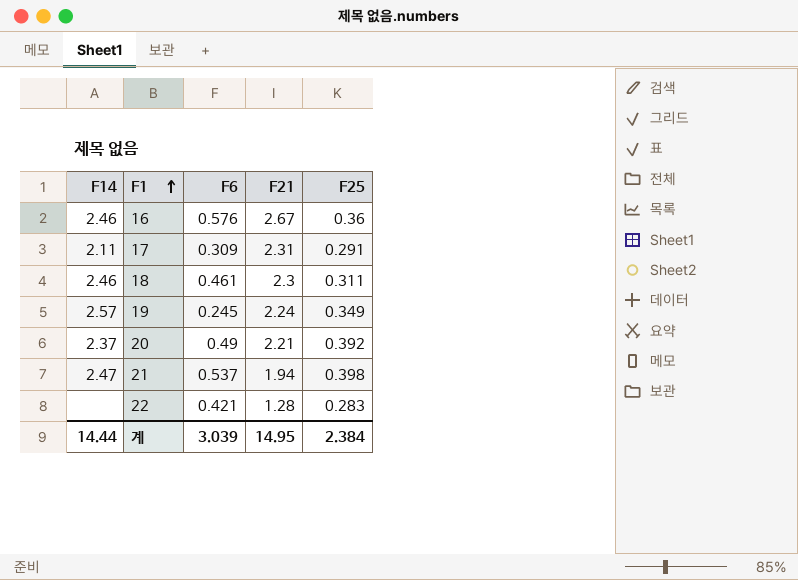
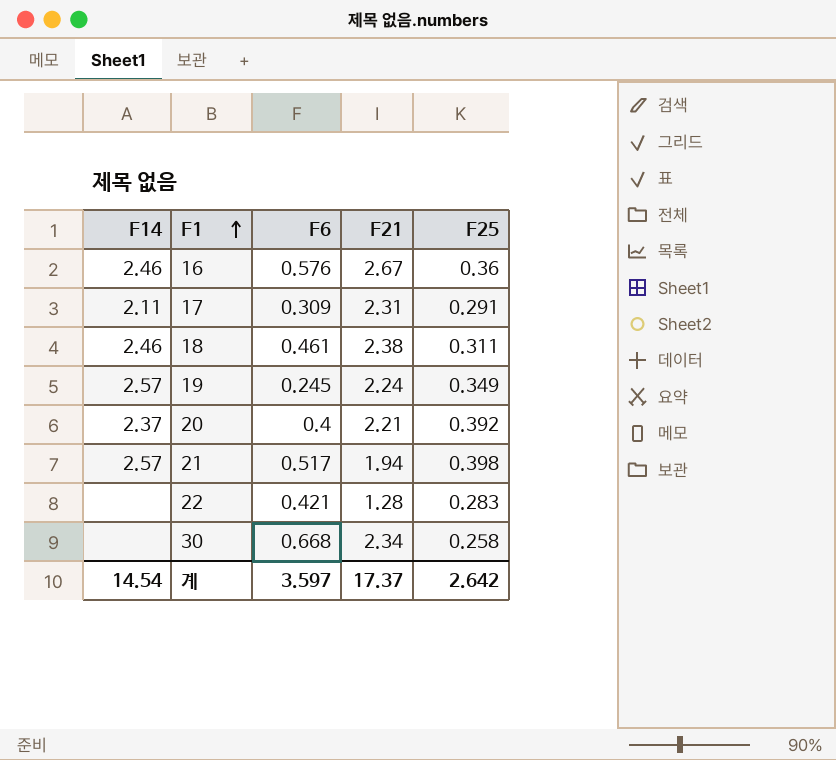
18 | F21: 2.3 -> 2.38
20 | F6: 0.49 -> 0.4
21 | F14: 2.47 -> 2.57
21 | F6: 0.537 -> 0.517
row 30: none -> none | 0.668 | 2.34 | 0.258
계 | F14: 14.44 -> 14.54
계 | F6: 3.039 -> 3.597
계 | F21: 14.95 -> 17.37
계 | F25: 2.384 -> 2.642

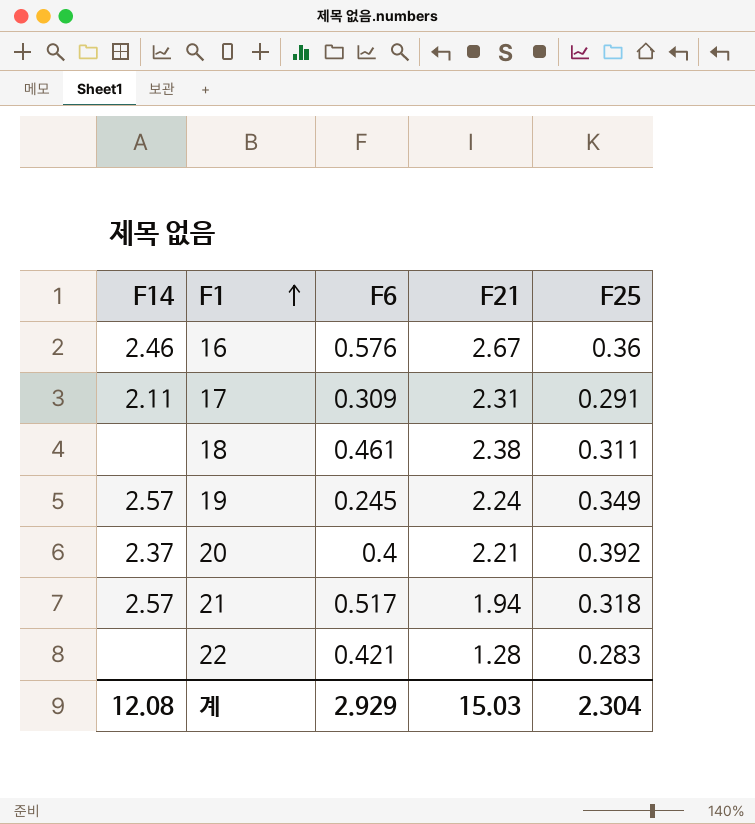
row 30: none | 0.668 | 2.34 | 0.258 -> none
18 | F14: 2.46 -> none
21 | F25: 0.398 -> 0.318
계 | F14: 14.54 -> 12.08
계 | F6: 3.597 -> 2.929
계 | F21: 17.37 -> 15.03
계 | F25: 2.642 -> 2.304

